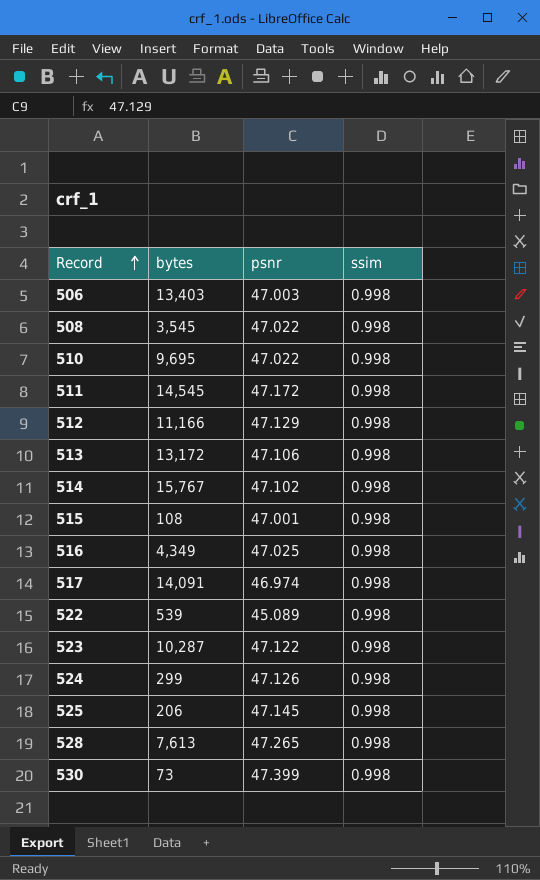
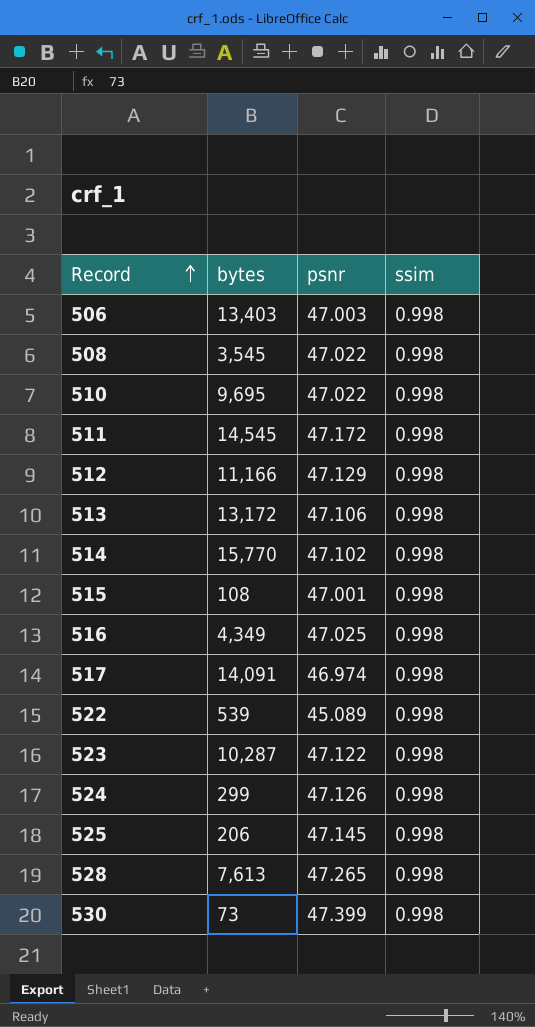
514 | bytes: 15,767 -> 15,770

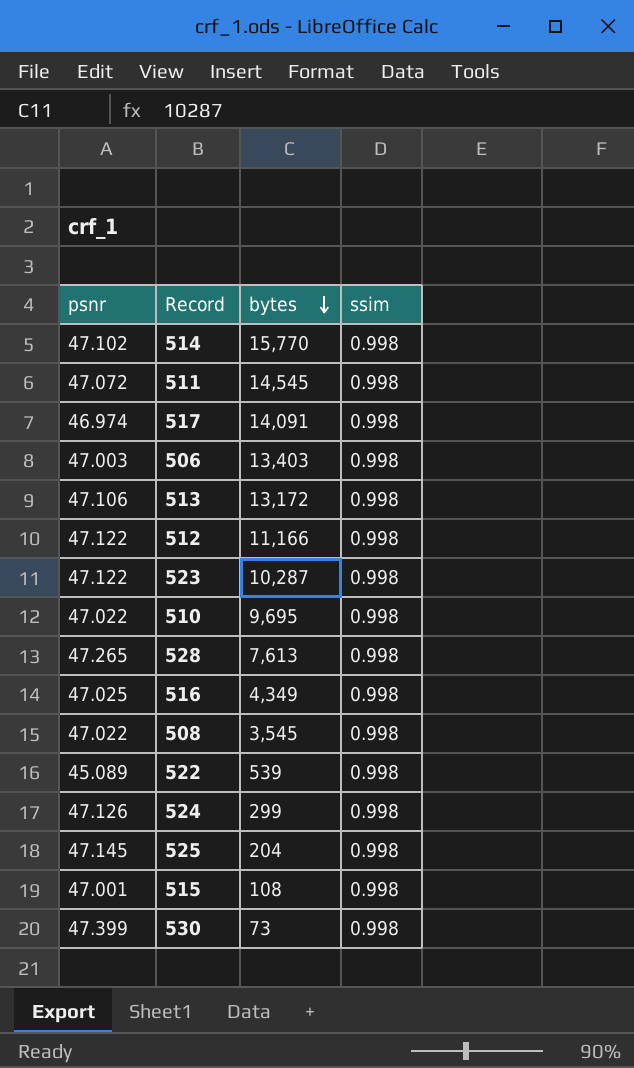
row order: Record ascending -> bytes descending
column psnr | position: 3 -> 1
511 | psnr: 47.172 -> 47.072
512 | psnr: 47.129 -> 47.122
525 | bytes: 206 -> 204

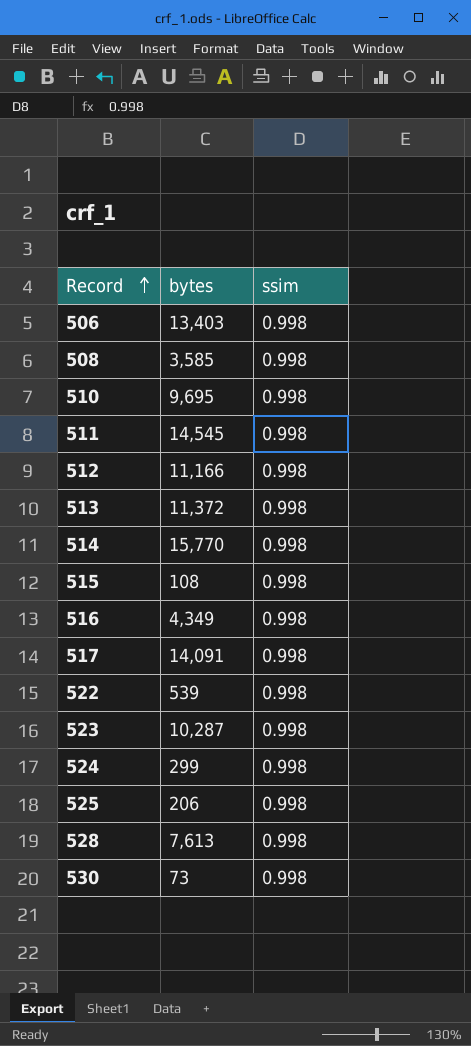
row order: bytes descending -> Record ascending
column psnr | position: 1 -> none
508 | bytes: 3,545 -> 3,585
513 | bytes: 13,172 -> 11,372
525 | bytes: 204 -> 206

